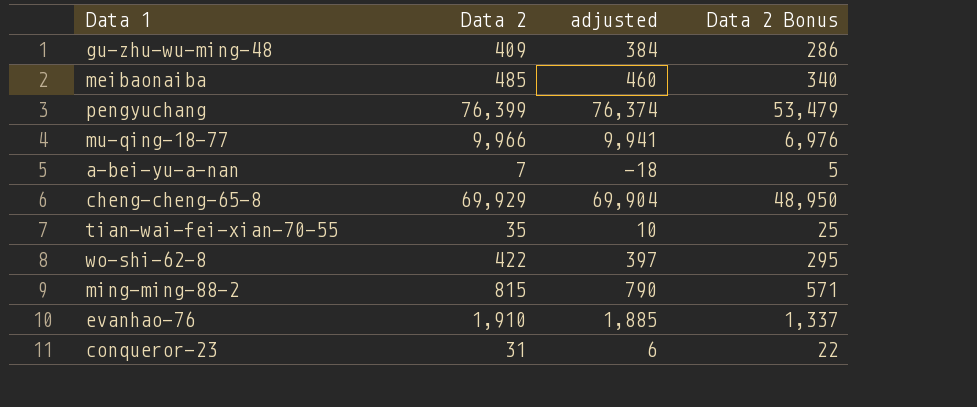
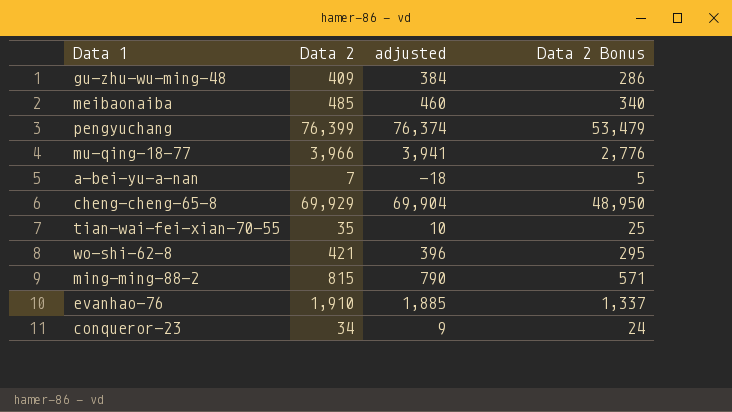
mu-qing-18-77 | Data 2: 9,966 -> 3,966
mu-qing-18-77 | adjusted: 9,941 -> 3,941
mu-qing-18-77 | Data 2 Bonus: 6,976 -> 2,776
wo-shi-62-8 | Data 2: 422 -> 421
wo-shi-62-8 | adjusted: 397 -> 396
conqueror-23 | Data 2: 31 -> 34
conqueror-23 | adjusted: 6 -> 9
conqueror-23 | Data 2 Bonus: 22 -> 24

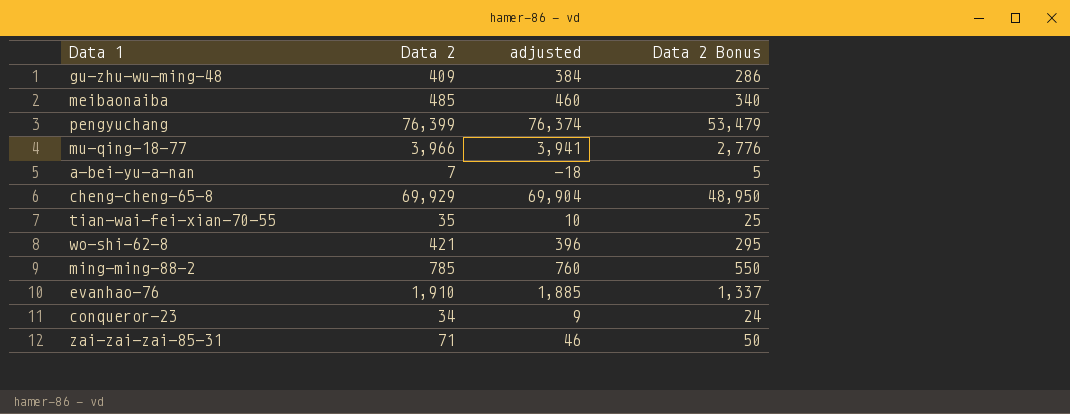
ming-ming-88-2 | Data 2: 815 -> 785
ming-ming-88-2 | adjusted: 790 -> 760
ming-ming-88-2 | Data 2 Bonus: 571 -> 550
row zai-zai-zai-85-31: none -> 71 | 46 | 50

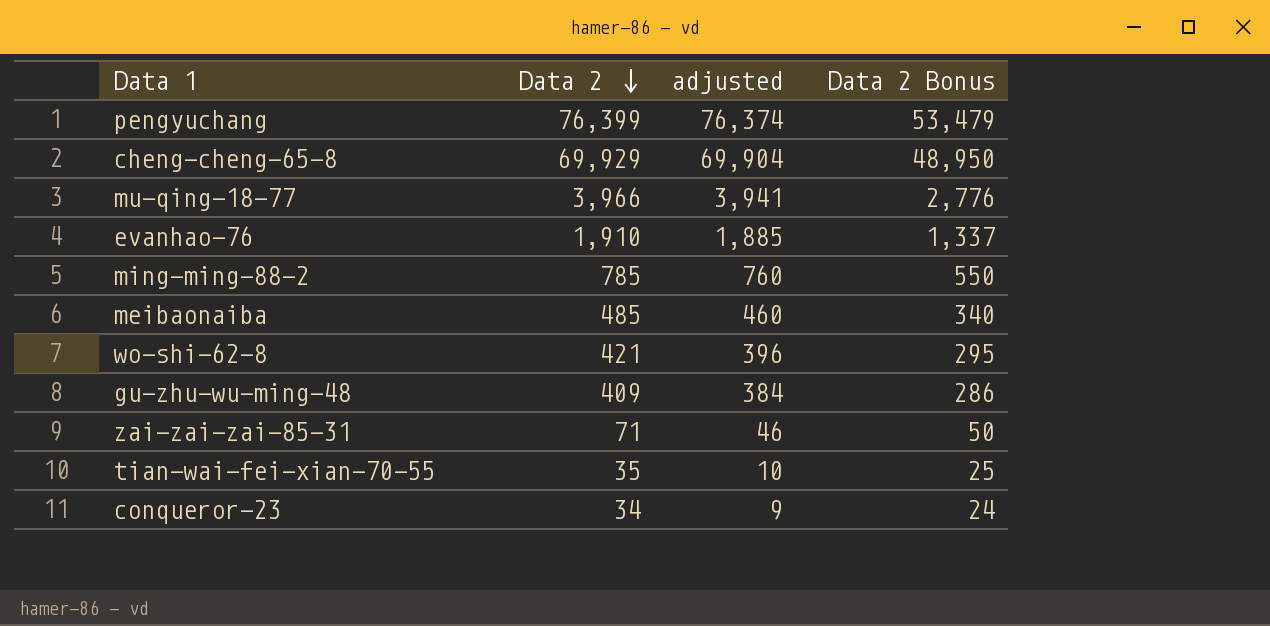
row order: none -> Data 2 descending
row a-bei-yu-a-nan: 7 | -18 | 5 -> none

